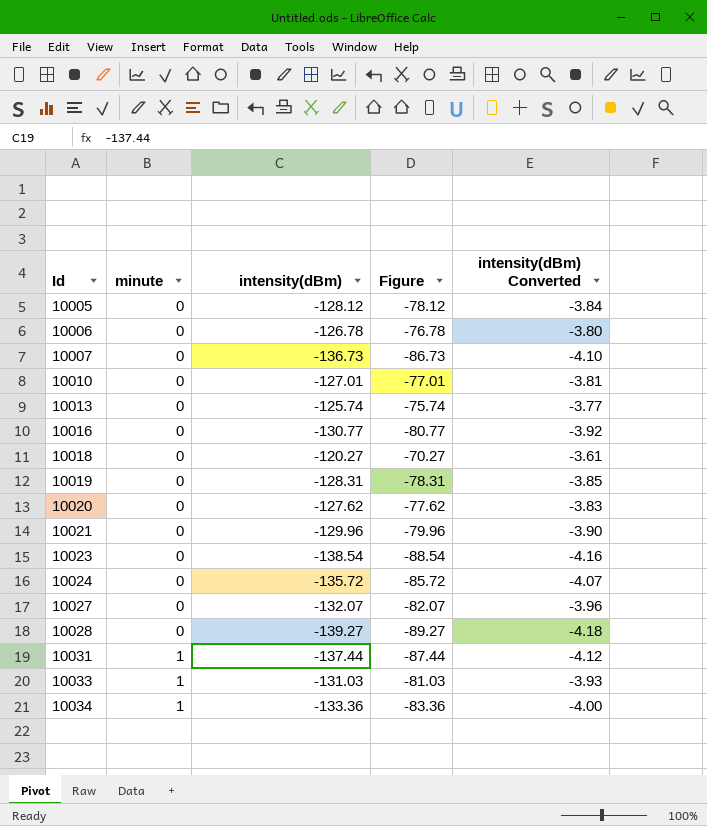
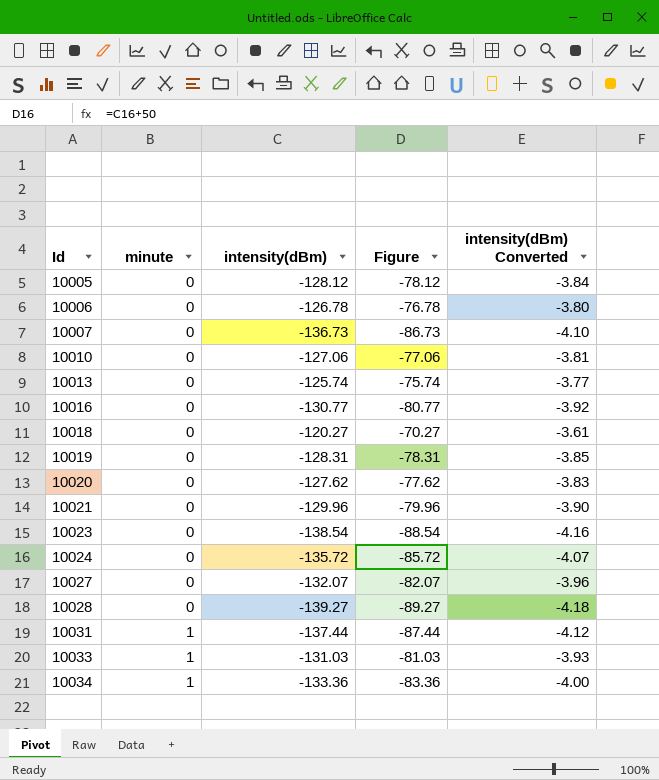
10010 | intensity(dBm): -127.01 -> -127.06
10010 | Figure: -77.01 -> -77.06

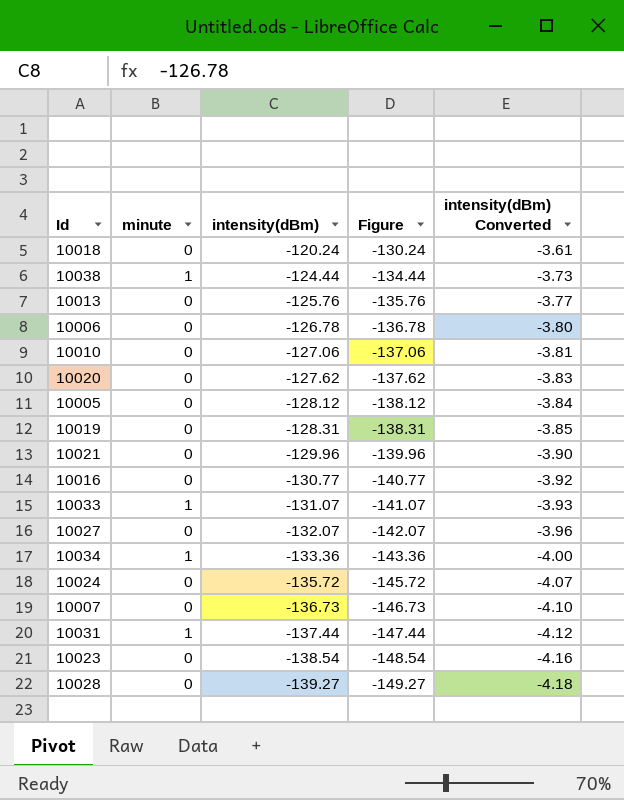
row order: Id ascending -> intensity(dBm) descending
column Figure | formula: [intensity(dBm)] + 50 -> [intensity(dBm)] - 10
10018 | intensity(dBm): -120.27 -> -120.24
row 10038: none -> 1 | -124.44 | -134.44 | -3.73
10013 | intensity(dBm): -125.74 -> -125.76
10033 | intensity(dBm): -131.03 -> -131.07

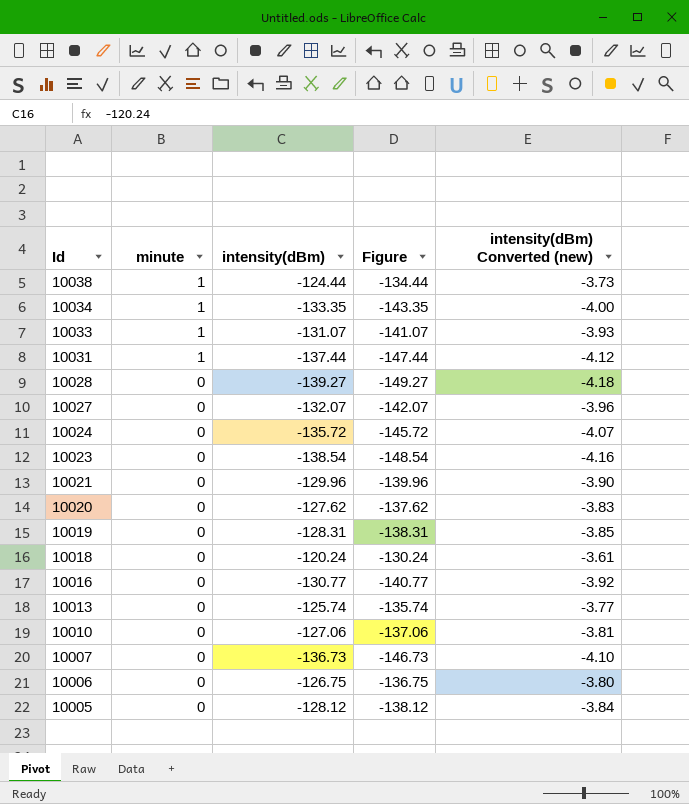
row order: intensity(dBm) descending -> Id descending
column name: intensity(dBm) Converted -> intensity(dBm) Converted (new)
10034 | intensity(dBm): -133.36 -> -133.35
10034 | Figure: -143.36 -> -143.35
10013 | intensity(dBm): -125.76 -> -125.74
10013 | Figure: -135.76 -> -135.74
10006 | intensity(dBm): -126.78 -> -126.75
10006 | Figure: -136.78 -> -136.75

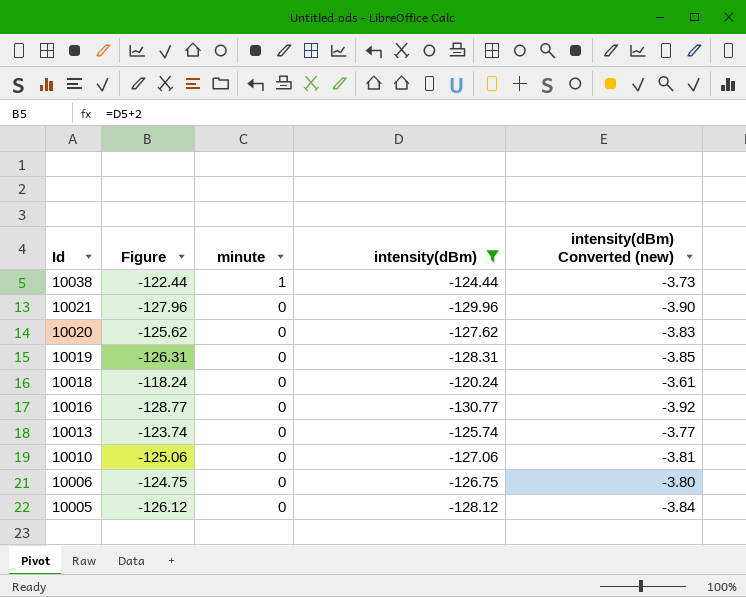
filter: none -> intensity(dBm) >= -130.77
column Figure | formula: [intensity(dBm)] - 10 -> [intensity(dBm)] + 2
column Figure | position: 4 -> 2

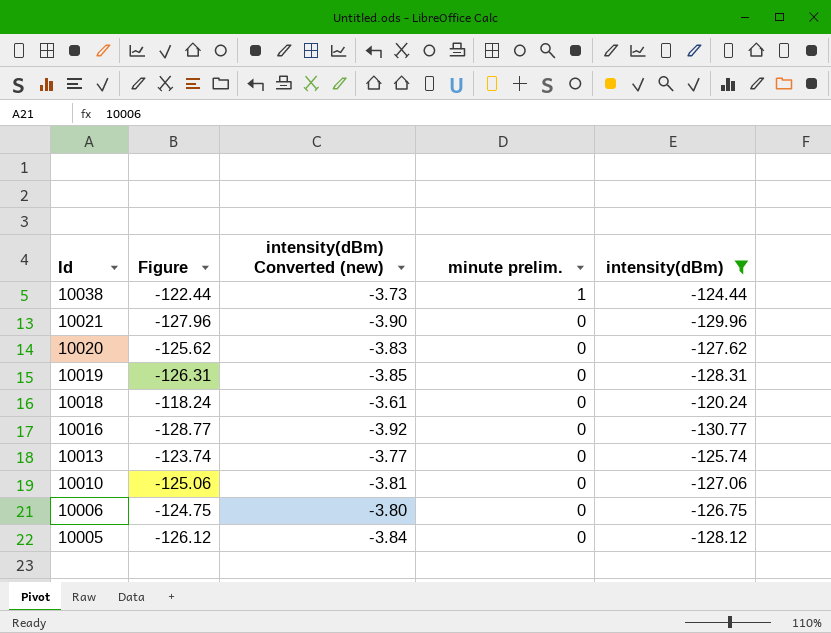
column intensity(dBm) Converted (new) | position: 5 -> 3
column name: minute -> minute prelim.

